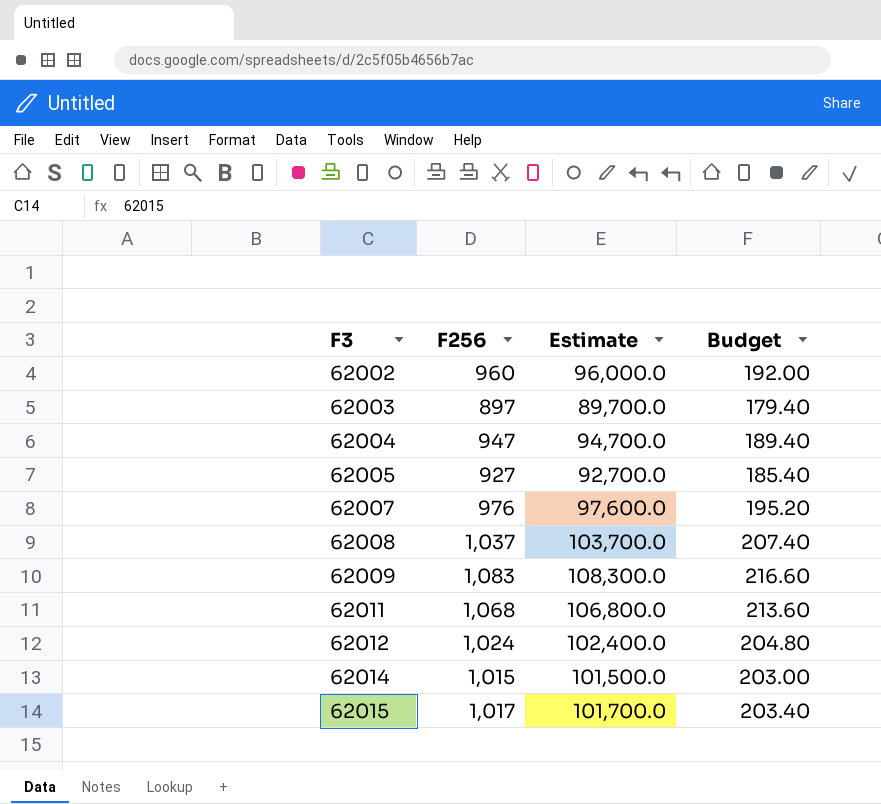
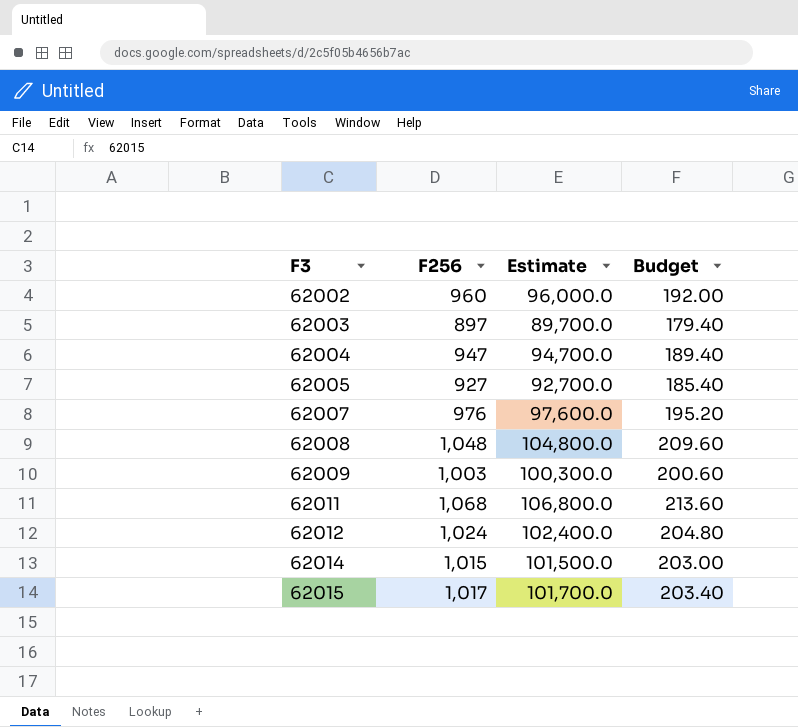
62008 | F256: 1,037 -> 1,048
62008 | Estimate: 103,700.0 -> 104,800.0
62008 | Budget: 207.40 -> 209.60
62009 | F256: 1,083 -> 1,003
62009 | Estimate: 108,300.0 -> 100,300.0
62009 | Budget: 216.60 -> 200.60

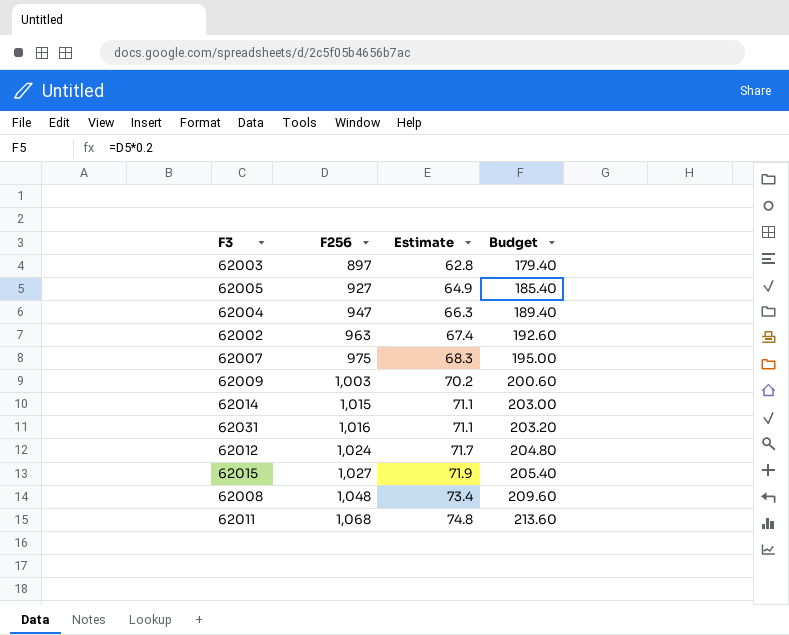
row order: F3 ascending -> F256 ascending
column Estimate | formula: [F256] * 100 -> [F256] * 0.07
62002 | F256: 960 -> 963
62002 | Budget: 192.00 -> 192.60
62007 | F256: 976 -> 975
62007 | Budget: 195.20 -> 195.00
row 62031: none -> 1,016 | 71.1 | 203.20
62015 | F256: 1,017 -> 1,027
62015 | Budget: 203.40 -> 205.40

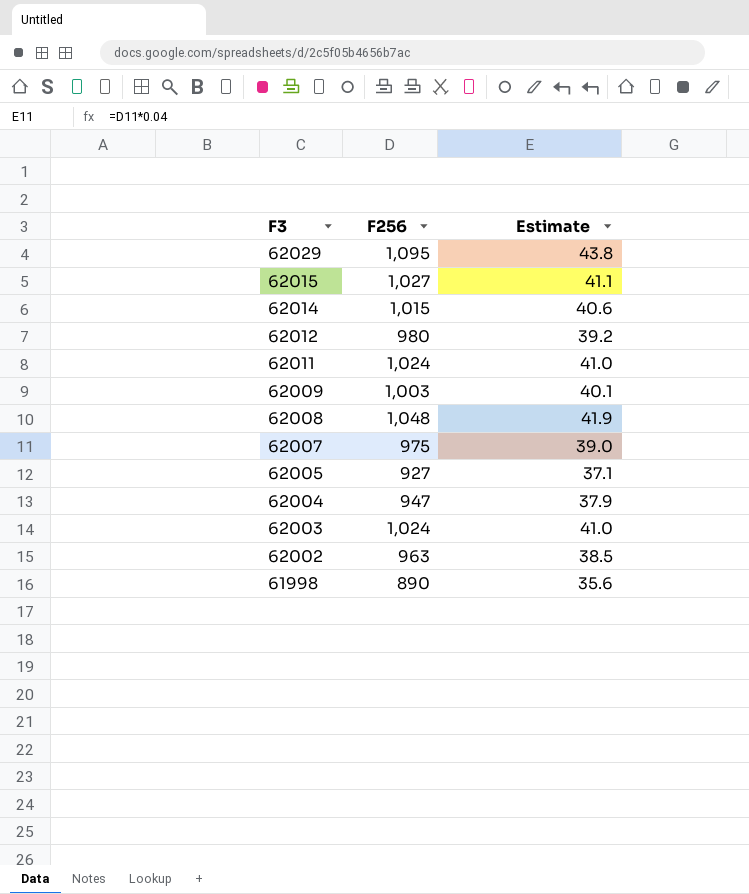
row order: F256 ascending -> F3 descending
column Budget | formula: [F256] * 0.2 -> none
column Estimate | formula: [F256] * 0.07 -> [F256] * 0.04
row 62031: 1,016 | 71.1 | 203.20 -> none
row 62029: none -> 1,095 | 43.8
62012 | F256: 1,024 -> 980
62011 | F256: 1,068 -> 1,024
62003 | F256: 897 -> 1,024
row 61998: none -> 890 | 35.6

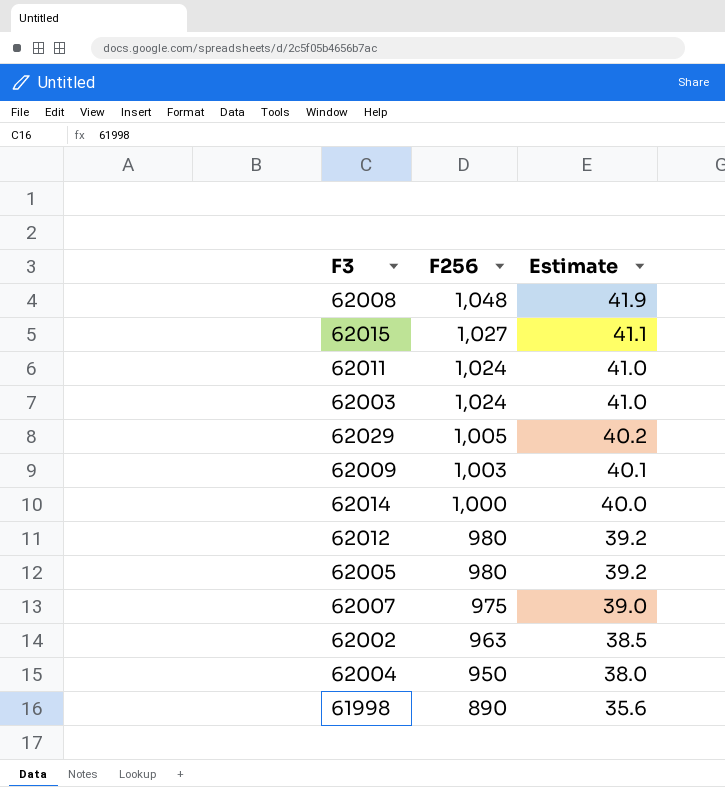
row order: F3 descending -> F256 descending
62029 | F256: 1,095 -> 1,005
62029 | Estimate: 43.8 -> 40.2
62014 | F256: 1,015 -> 1,000
62014 | Estimate: 40.6 -> 40.0
62005 | F256: 927 -> 980
62005 | Estimate: 37.1 -> 39.2
62004 | F256: 947 -> 950
62004 | Estimate: 37.9 -> 38.0

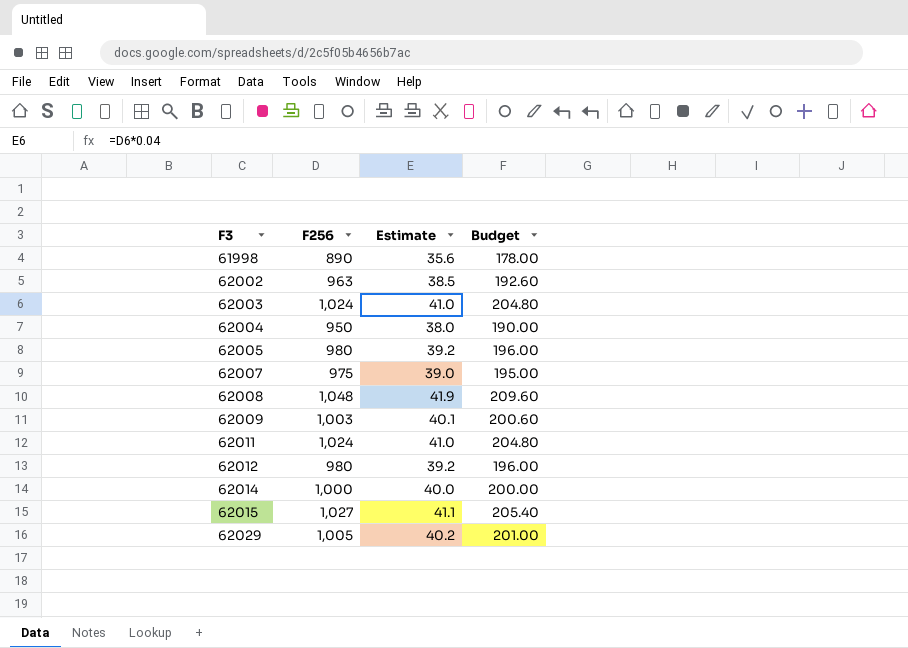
row order: F256 descending -> F3 ascending
column Budget | formula: none -> [F256] * 0.2

